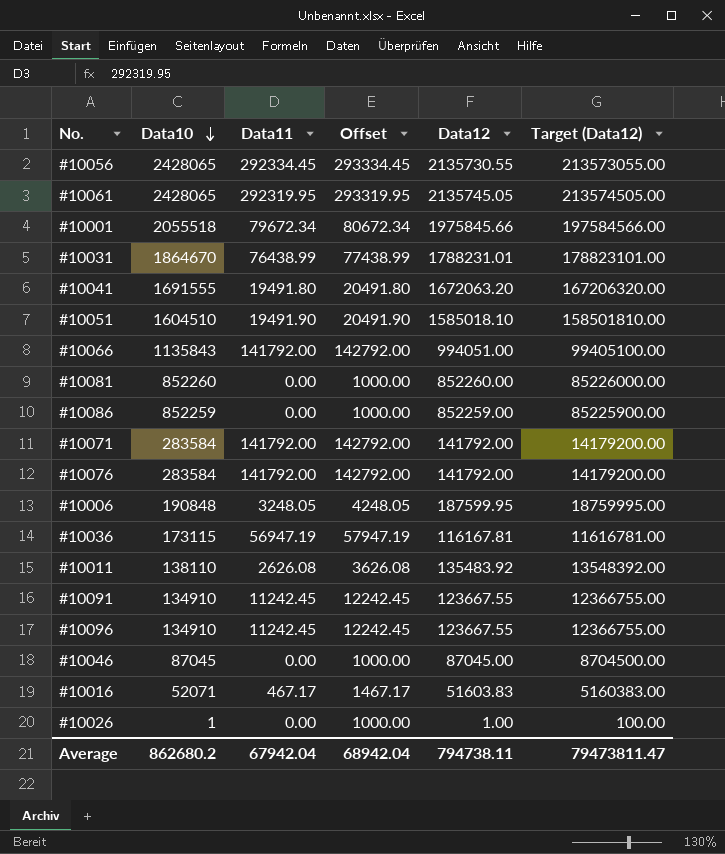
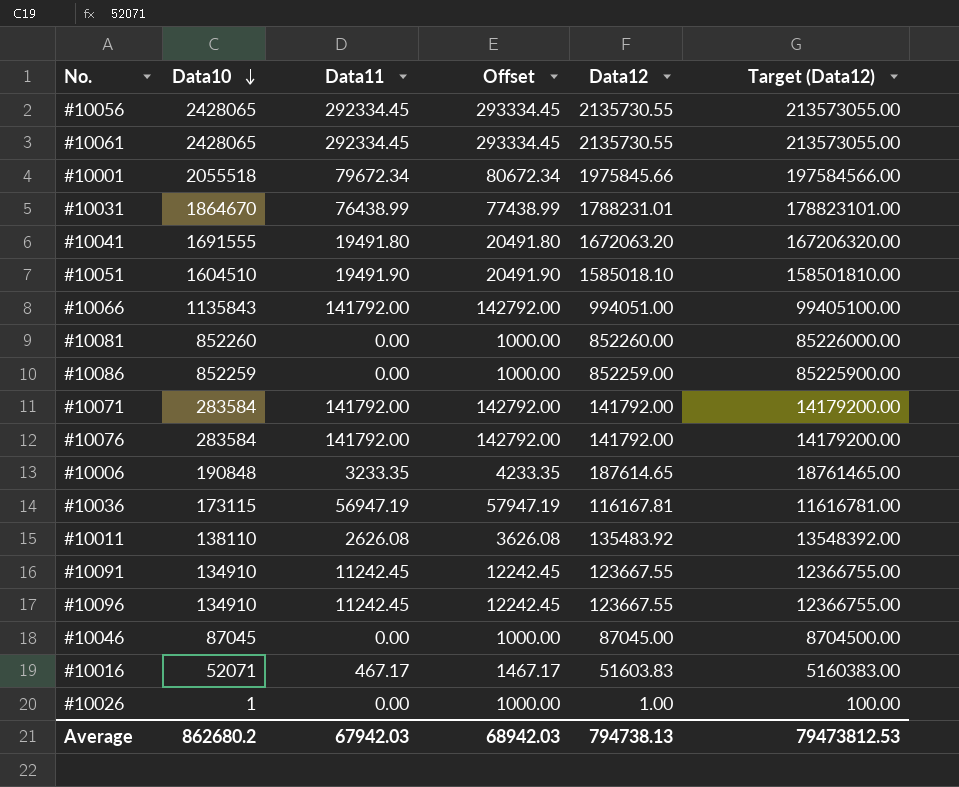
#10061 | Data11: 292319.95 -> 292334.45
#10061 | Offset: 293319.95 -> 293334.45
#10061 | Data12: 2135745.05 -> 2135730.55
#10061 | Target (Data12): 213574505.00 -> 213573055.00
#10006 | Data11: 3248.05 -> 3233.35
#10006 | Offset: 4248.05 -> 4233.35
#10006 | Data12: 187599.95 -> 187614.65
#10006 | Target (Data12): 18759995.00 -> 18761465.00
Average | Data11: 67942.04 -> 67942.03
Average | Offset: 68942.04 -> 68942.03
Average | Data12: 794738.11 -> 794738.13
Average | Target (Data12): 79473811.47 -> 79473812.53

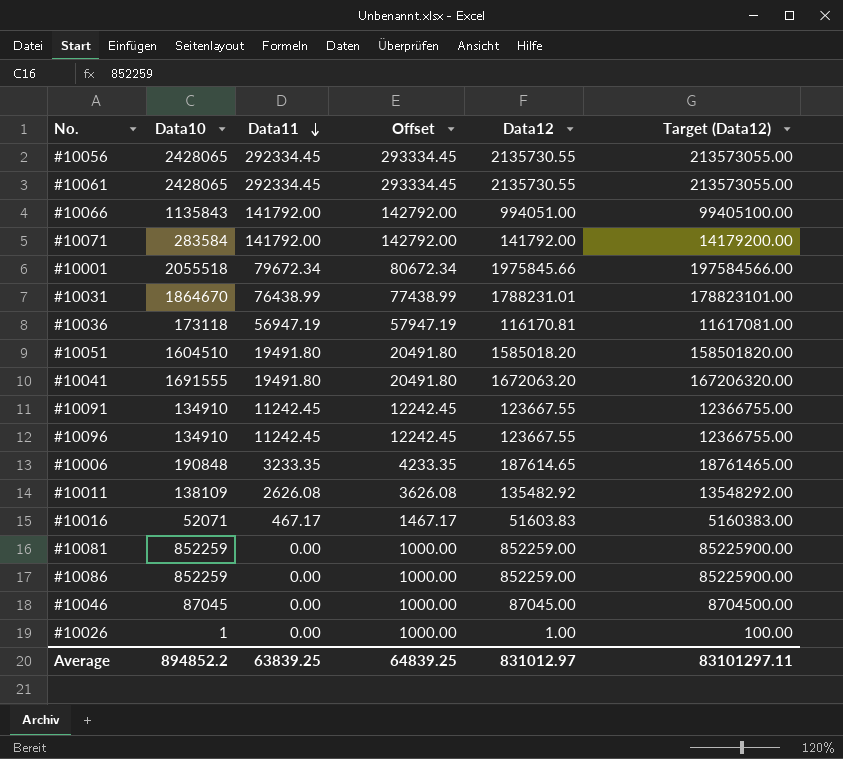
row order: Data10 descending -> Data11 descending
row #10076: 283584 | 141792.00 | 142792.00 | 141792.00 | 14179200.00 -> none
#10036 | Data10: 173115 -> 173118
#10036 | Data12: 116167.81 -> 116170.81
#10036 | Target (Data12): 11616781.00 -> 11617081.00
#10051 | Data11: 19491.90 -> 19491.80
#10051 | Offset: 20491.90 -> 20491.80
#10051 | Data12: 1585018.10 -> 1585018.20
#10051 | Target (Data12): 158501810.00 -> 158501820.00
#10011 | Data10: 138110 -> 138109
#10011 | Data12: 135483.92 -> 135482.92
#10011 | Target (Data12): 13548392.00 -> 13548292.00
#10081 | Data10: 852260 -> 852259
#10081 | Data12: 852260.00 -> 852259.00
#10081 | Target (Data12): 85226000.00 -> 85225900.00
Average | Data10: 862680.2 -> 894852.2
Average | Data11: 67942.03 -> 63839.25
Average | Offset: 68942.03 -> 64839.25
Average | Data12: 794738.13 -> 831012.97
Average | Target (Data12): 79473812.53 -> 83101297.11

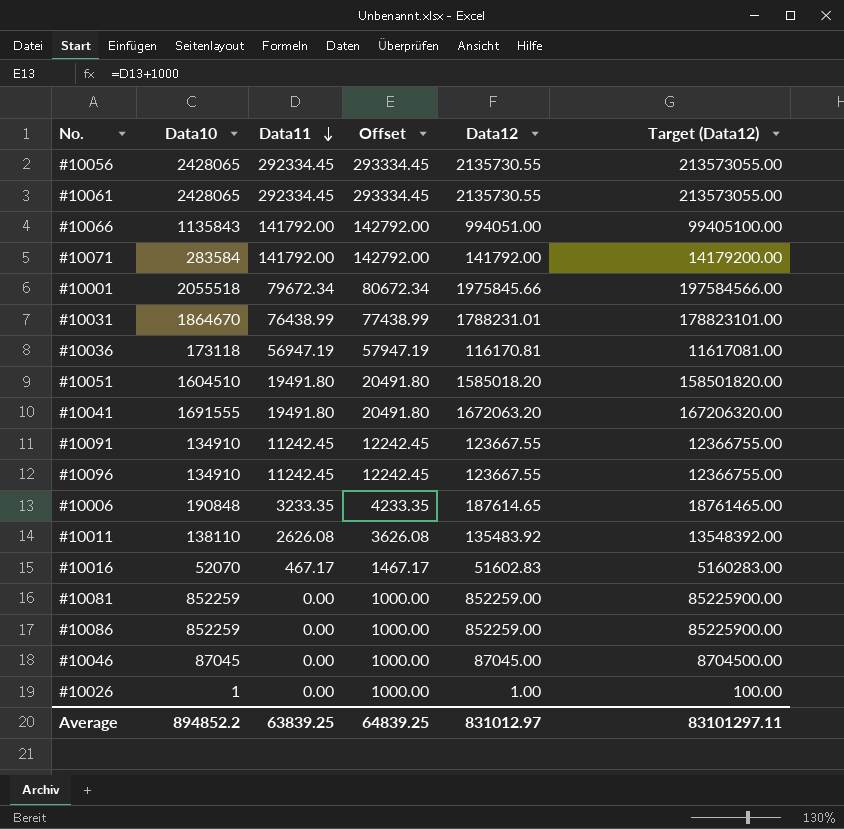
#10011 | Data10: 138109 -> 138110
#10011 | Data12: 135482.92 -> 135483.92
#10011 | Target (Data12): 13548292.00 -> 13548392.00
#10016 | Data10: 52071 -> 52070
#10016 | Data12: 51603.83 -> 51602.83
#10016 | Target (Data12): 5160383.00 -> 5160283.00

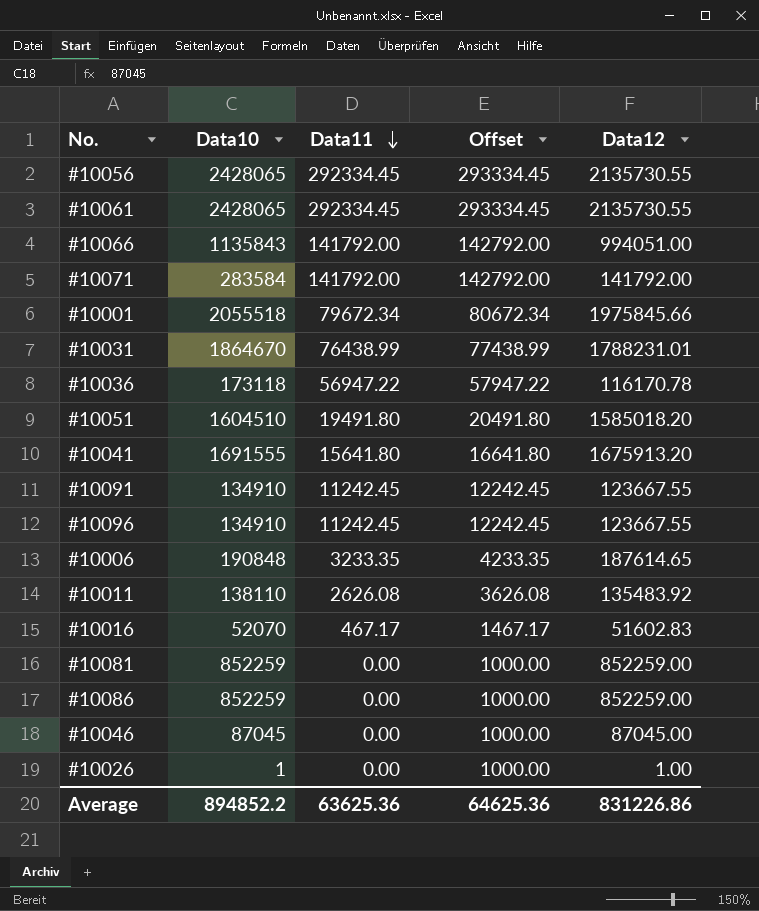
column Target (Data12) | formula: [Data12] * 100 -> none
#10036 | Data11: 56947.19 -> 56947.22
#10036 | Offset: 57947.19 -> 57947.22
#10036 | Data12: 116170.81 -> 116170.78
#10041 | Data11: 19491.80 -> 15641.80
#10041 | Offset: 20491.80 -> 16641.80
#10041 | Data12: 1672063.20 -> 1675913.20
Average | Data11: 63839.25 -> 63625.36
Average | Offset: 64839.25 -> 64625.36
Average | Data12: 831012.97 -> 831226.86

